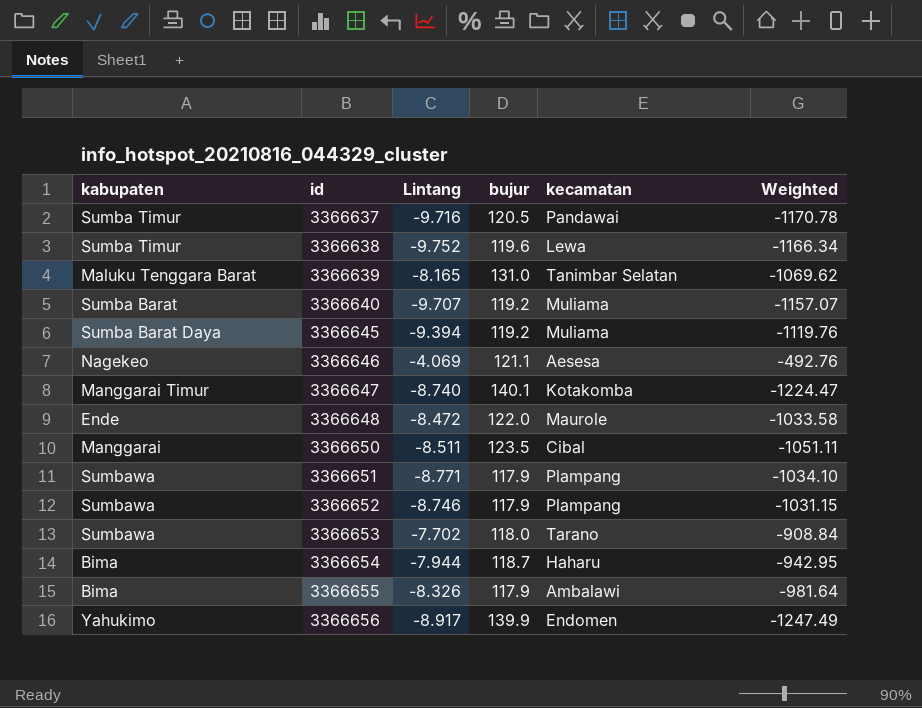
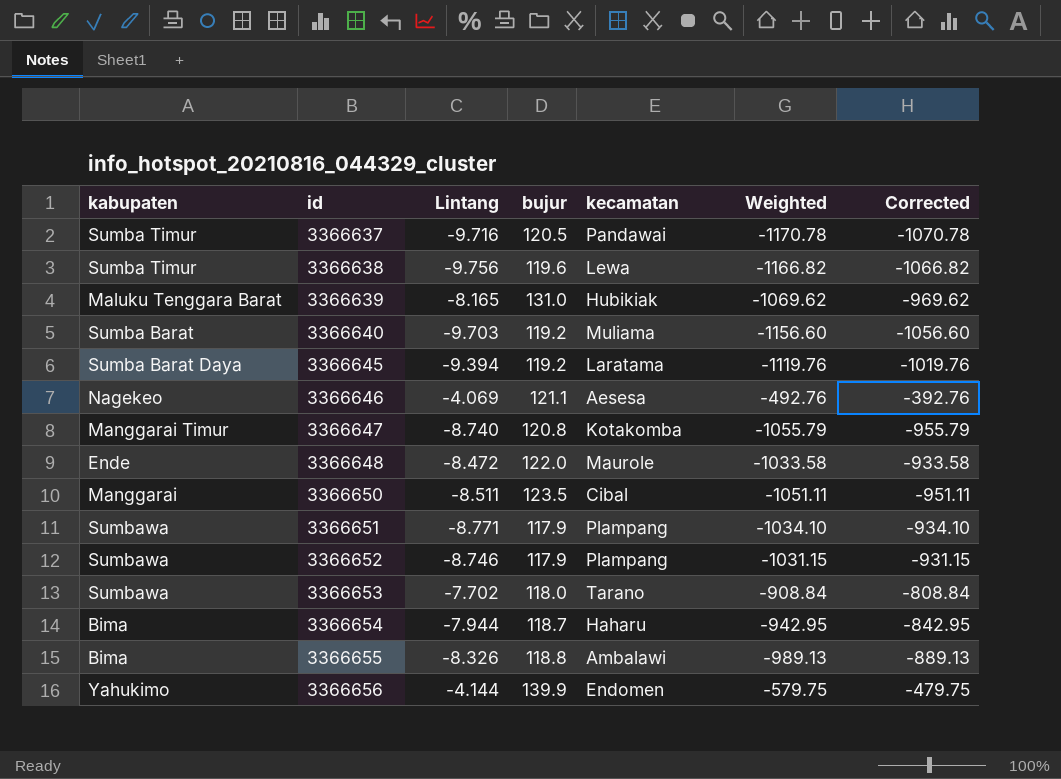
column Corrected | formula: none -> [Weighted] + 100
3366638 | Lintang: -9.752 -> -9.756
3366638 | Weighted: -1166.34 -> -1166.82
3366639 | kecamatan: Tanimbar Selatan -> Hubikiak
3366640 | Lintang: -9.707 -> -9.703
3366640 | Weighted: -1157.07 -> -1156.60
3366645 | kecamatan: Muliama -> Laratama
3366647 | bujur: 140.1 -> 120.8
3366647 | Weighted: -1224.47 -> -1055.79
3366655 | bujur: 117.9 -> 118.8
3366655 | Weighted: -981.64 -> -989.13
3366656 | Lintang: -8.917 -> -4.144
3366656 | Weighted: -1247.49 -> -579.75

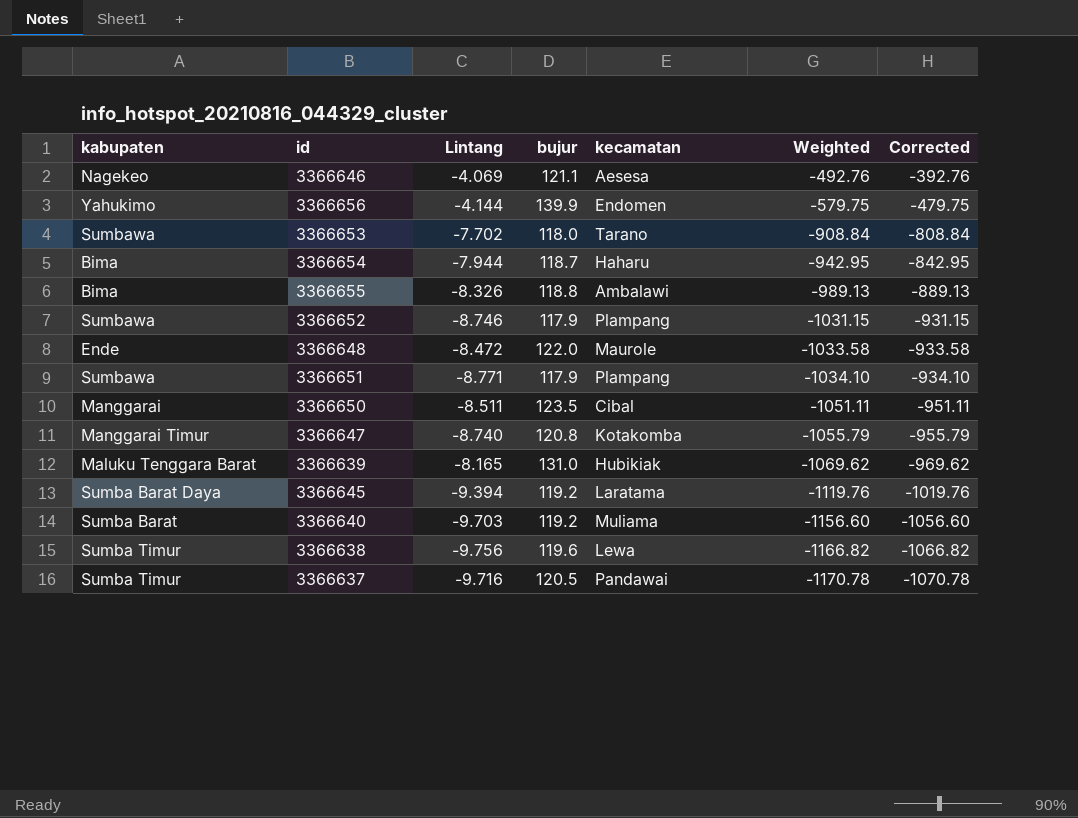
row order: id ascending -> Weighted descending

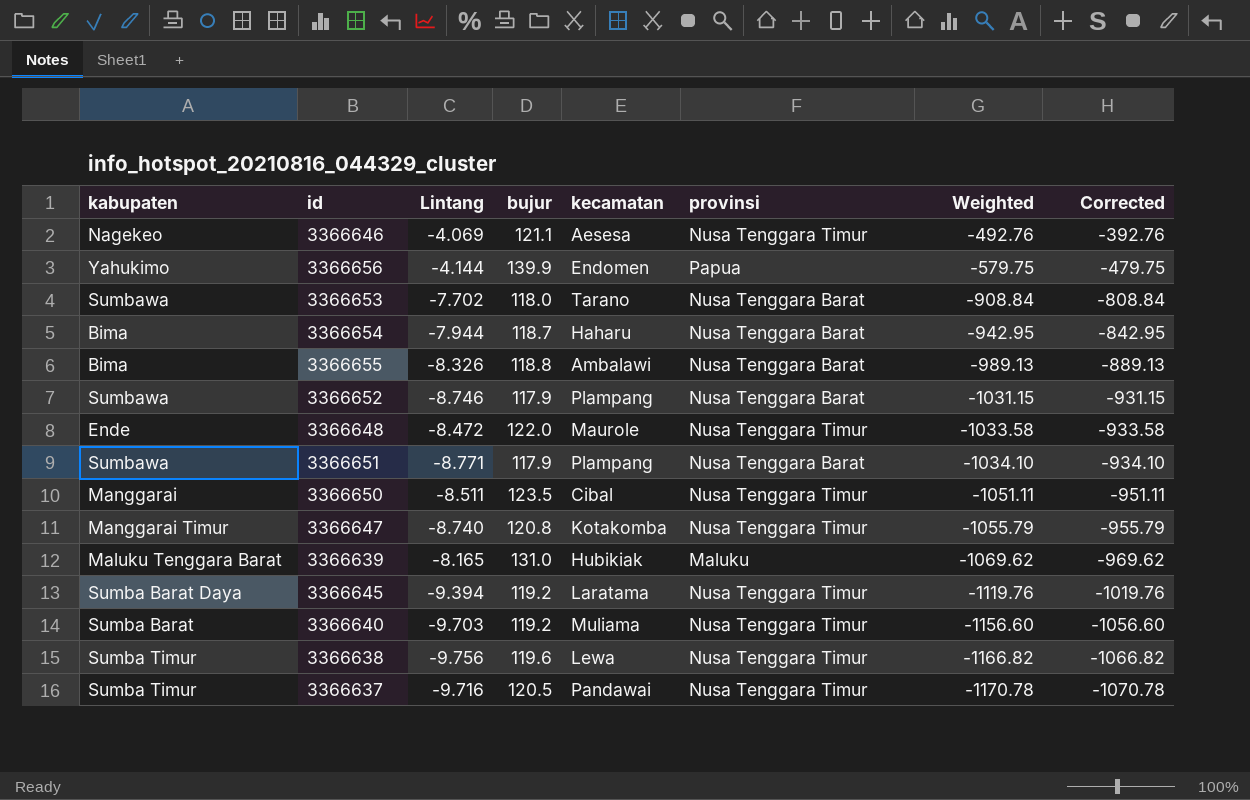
column provinsi | position: none -> 6

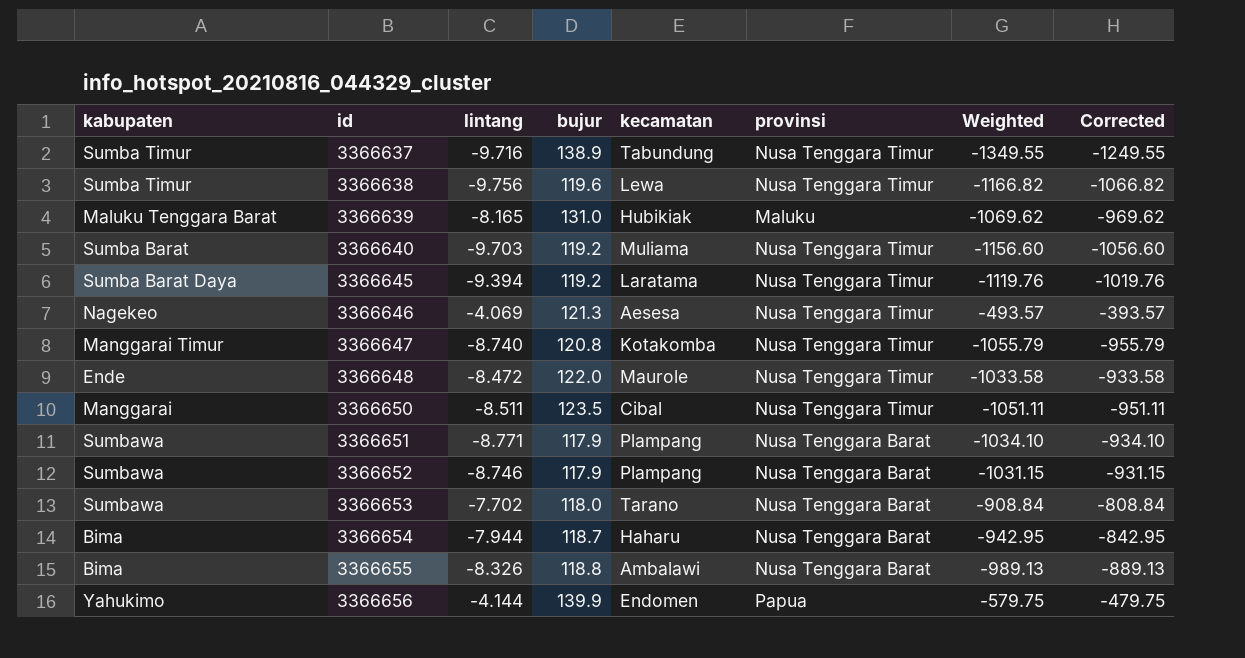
row order: Weighted descending -> id ascending
column name: Lintang -> lintang
3366637 | bujur: 120.5 -> 138.9
3366637 | kecamatan: Pandawai -> Tabundung
3366637 | Weighted: -1170.78 -> -1349.55
3366637 | Corrected: -1070.78 -> -1249.55
3366646 | bujur: 121.1 -> 121.3
3366646 | Weighted: -492.76 -> -493.57
3366646 | Corrected: -392.76 -> -393.57

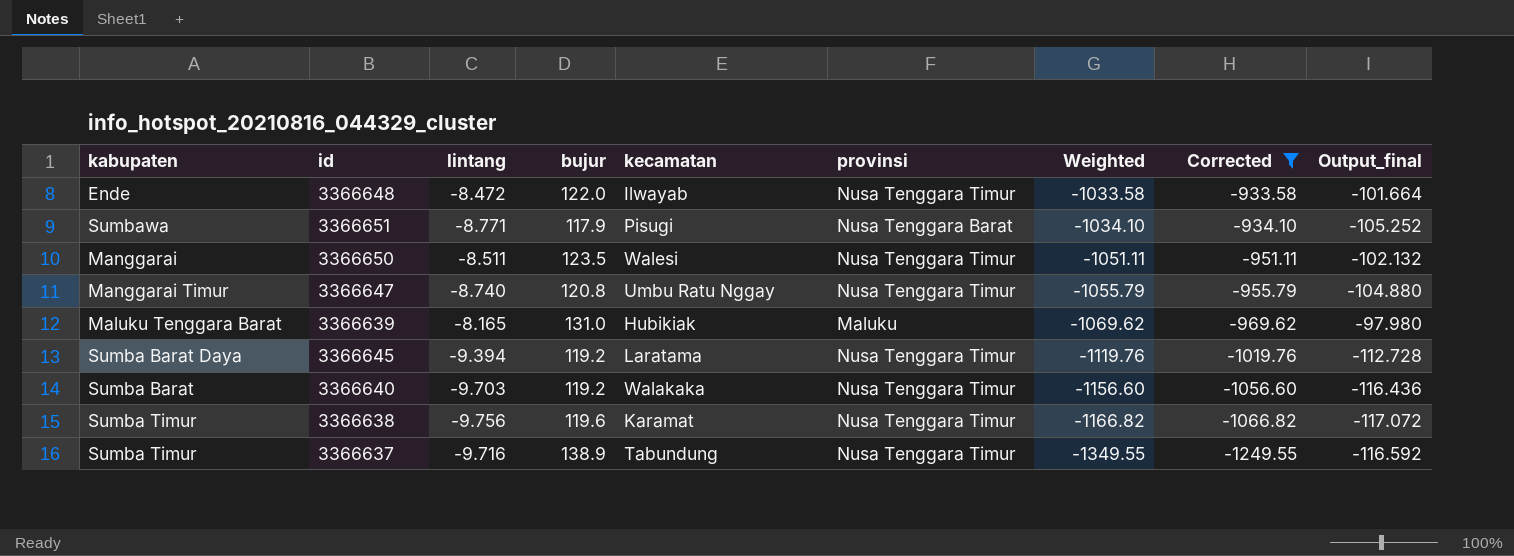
filter: none -> Corrected <= -933.58
row order: id ascending -> Weighted descending
column Output_final | formula: none -> [lintang] * 12
3366648 | kecamatan: Maurole -> Ilwayab
3366651 | kecamatan: Plampang -> Pisugi
3366650 | kecamatan: Cibal -> Walesi
3366647 | kecamatan: Kotakomba -> Umbu Ratu Nggay
3366640 | kecamatan: Muliama -> Walakaka
3366638 | kecamatan: Lewa -> Karamat

